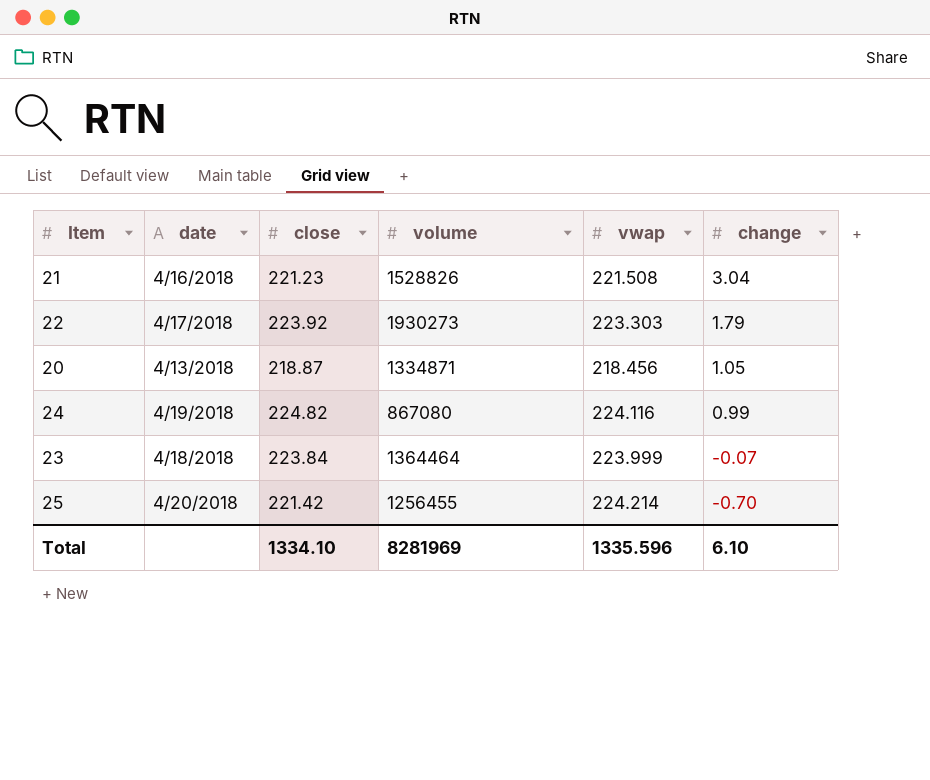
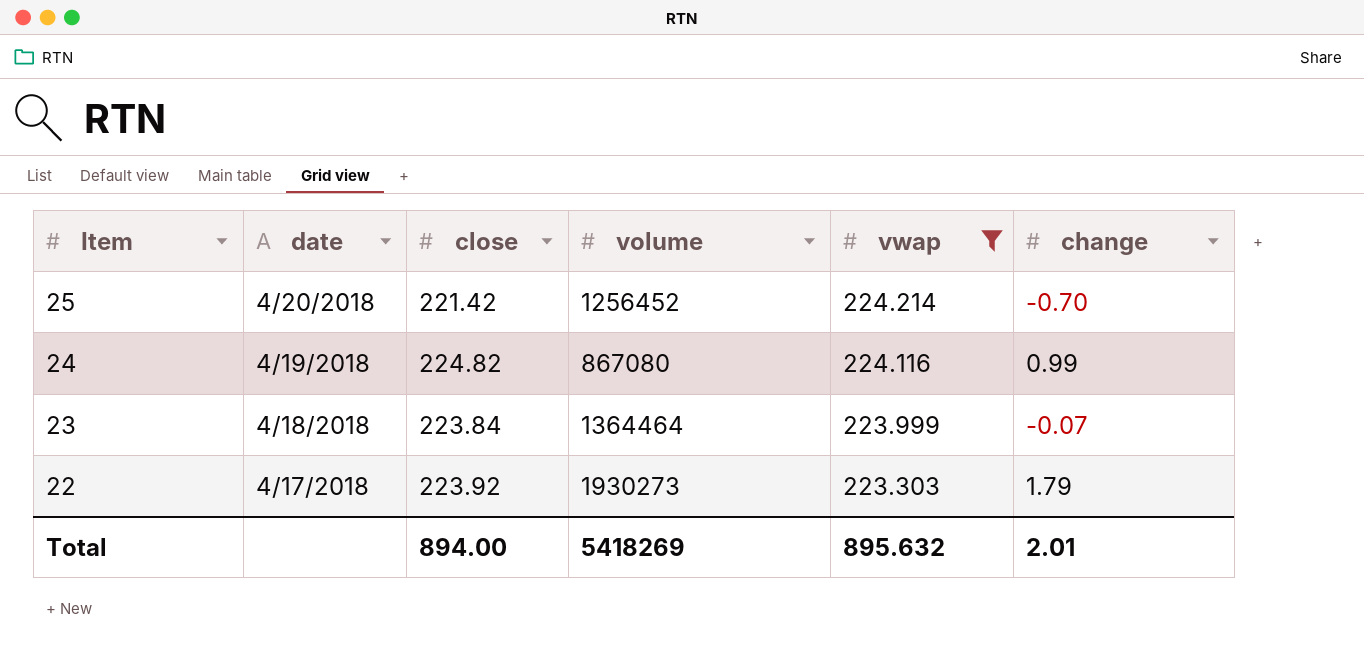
filter: none -> vwap >= 223.303
row order: change descending -> Item descending
25 | volume: 1256455 -> 1256452
Total | close: 1334.10 -> 894.00
Total | volume: 8281969 -> 5418269
Total | vwap: 1335.596 -> 895.632
Total | change: 6.10 -> 2.01

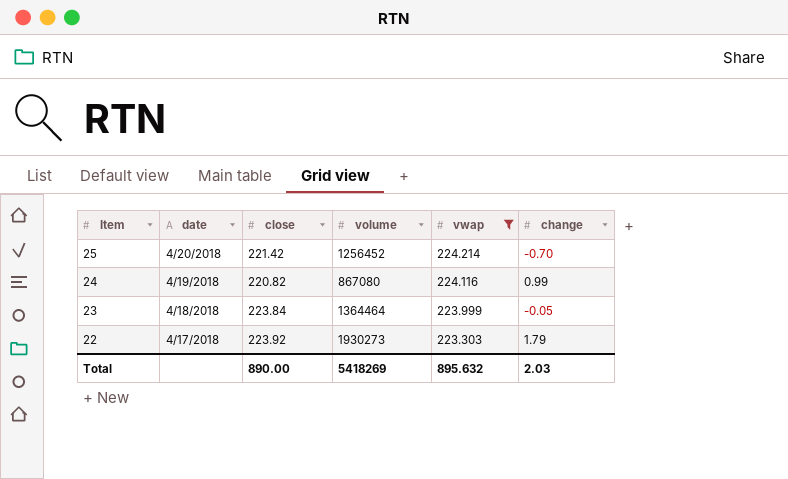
24 | close: 224.82 -> 220.82
23 | change: -0.07 -> -0.05
Total | close: 894.00 -> 890.00
Total | change: 2.01 -> 2.03

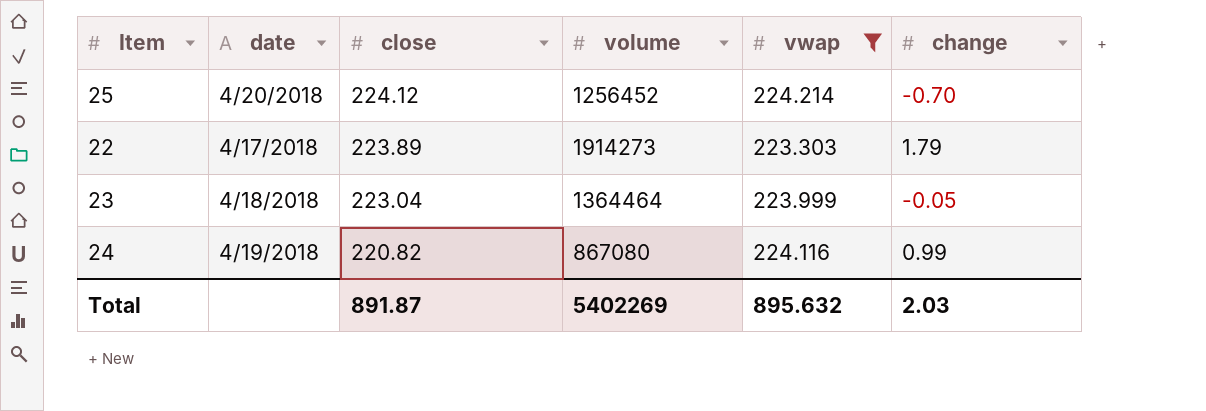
row order: Item descending -> close descending
25 | close: 221.42 -> 224.12
22 | close: 223.92 -> 223.89
22 | volume: 1930273 -> 1914273
23 | close: 223.84 -> 223.04
Total | close: 890.00 -> 891.87
Total | volume: 5418269 -> 5402269

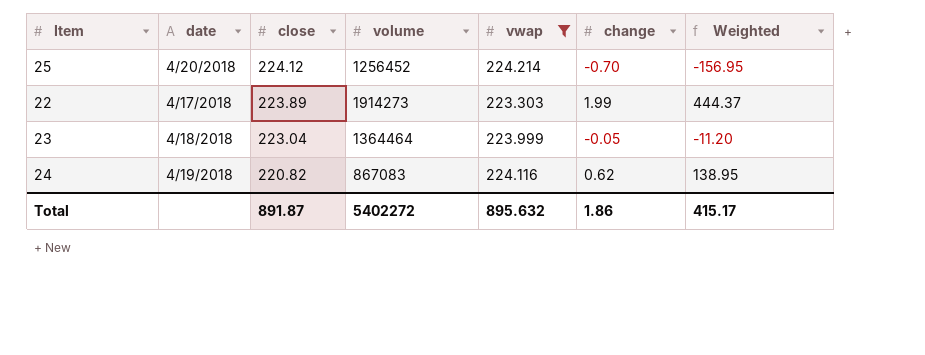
column Weighted | formula: none -> [vwap] * [change]
22 | change: 1.79 -> 1.99
24 | volume: 867080 -> 867083
24 | change: 0.99 -> 0.62
Total | volume: 5402269 -> 5402272
Total | change: 2.03 -> 1.86

